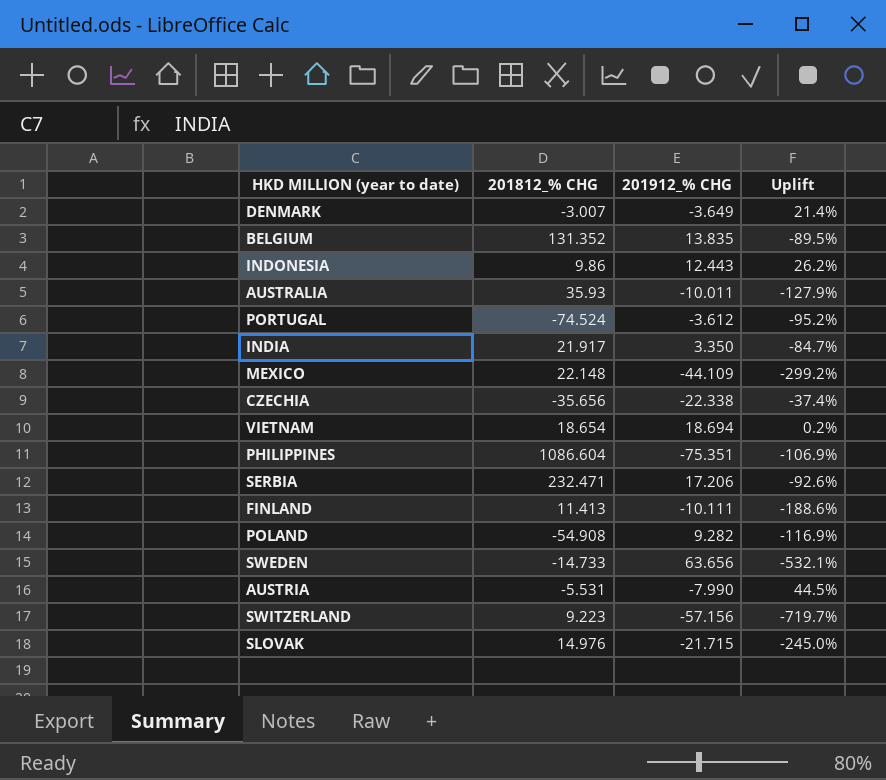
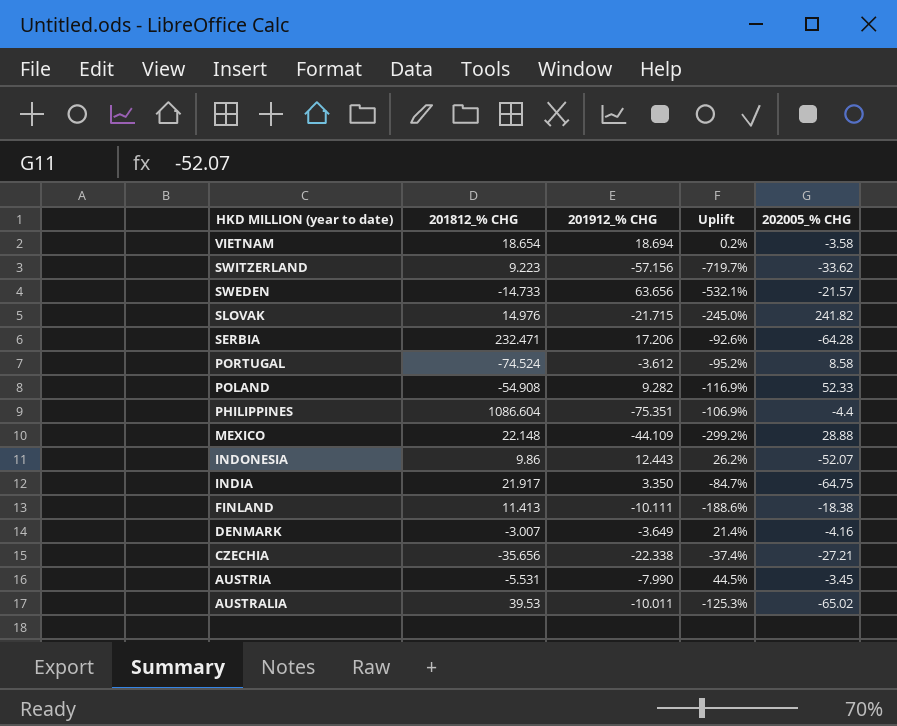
row order: none -> HKD MILLION (year to date) descending
column 202005_% CHG | position: none -> 5
row BELGIUM: 131.352 | 13.835 | -89.5% -> none
AUSTRALIA | 201812_% CHG: 35.93 -> 39.53
AUSTRALIA | Uplift: -127.9% -> -125.3%

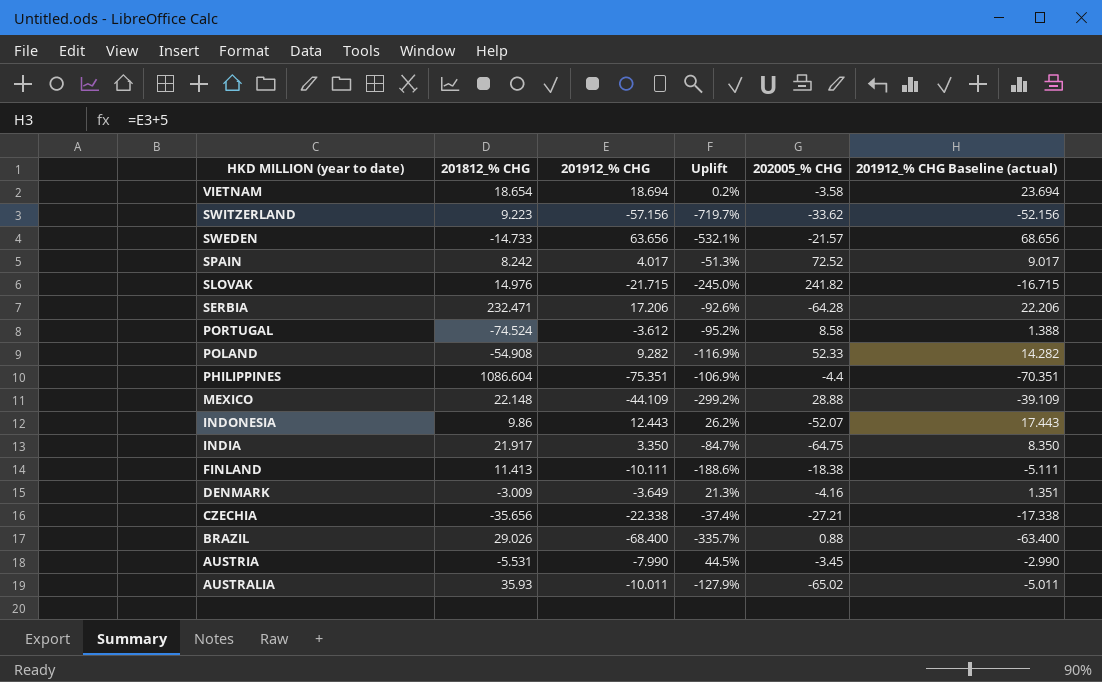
column 201912_% CHG Baseline (actual) | formula: none -> [201912_% CHG] + 5
row SPAIN: none -> 8.242 | 4.017 | -51.3% | 72.52 | 9.017
DENMARK | 201812_% CHG: -3.007 -> -3.009
DENMARK | Uplift: 21.4% -> 21.3%
row BRAZIL: none -> 29.026 | -68.400 | -335.7% | 0.88 | -63.400
AUSTRALIA | 201812_% CHG: 39.53 -> 35.93
AUSTRALIA | Uplift: -125.3% -> -127.9%

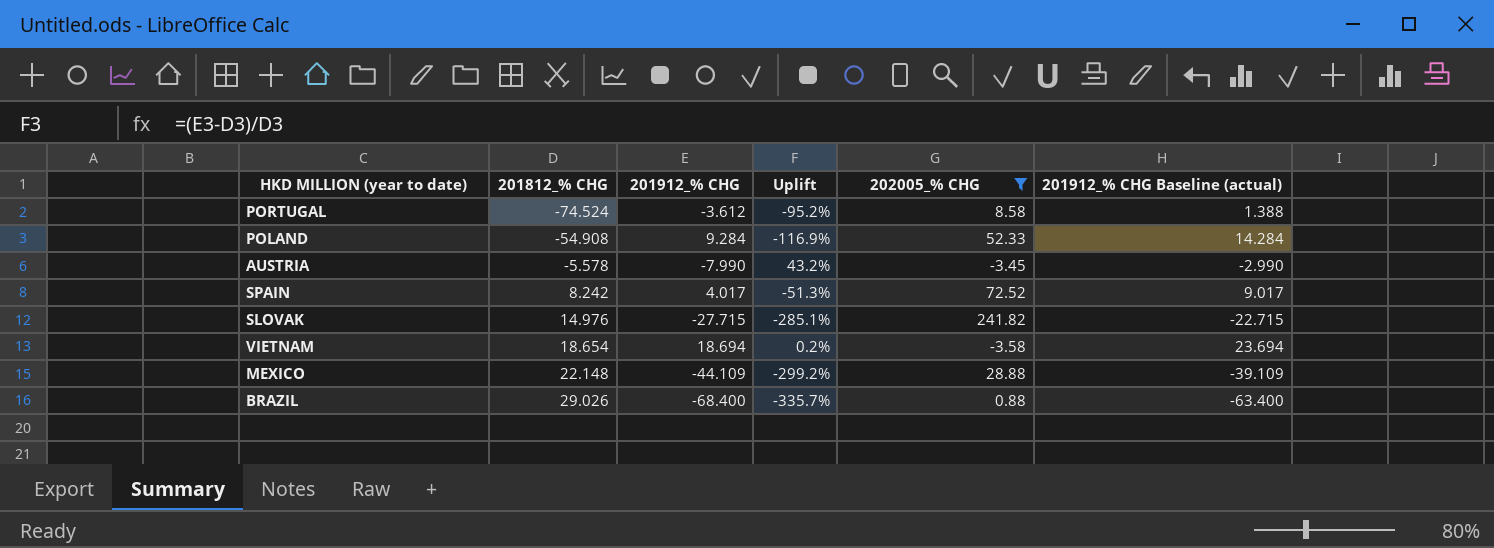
filter: none -> 202005_% CHG >= -3.58
row order: HKD MILLION (year to date) descending -> 201812_% CHG ascending
POLAND | 201912_% CHG: 9.282 -> 9.284
POLAND | 201912_% CHG Baseline (actual): 14.282 -> 14.284
AUSTRIA | 201812_% CHG: -5.531 -> -5.578
AUSTRIA | Uplift: 44.5% -> 43.2%
SLOVAK | 201912_% CHG: -21.715 -> -27.715
SLOVAK | Uplift: -245.0% -> -285.1%
SLOVAK | 201912_% CHG Baseline (actual): -16.715 -> -22.715

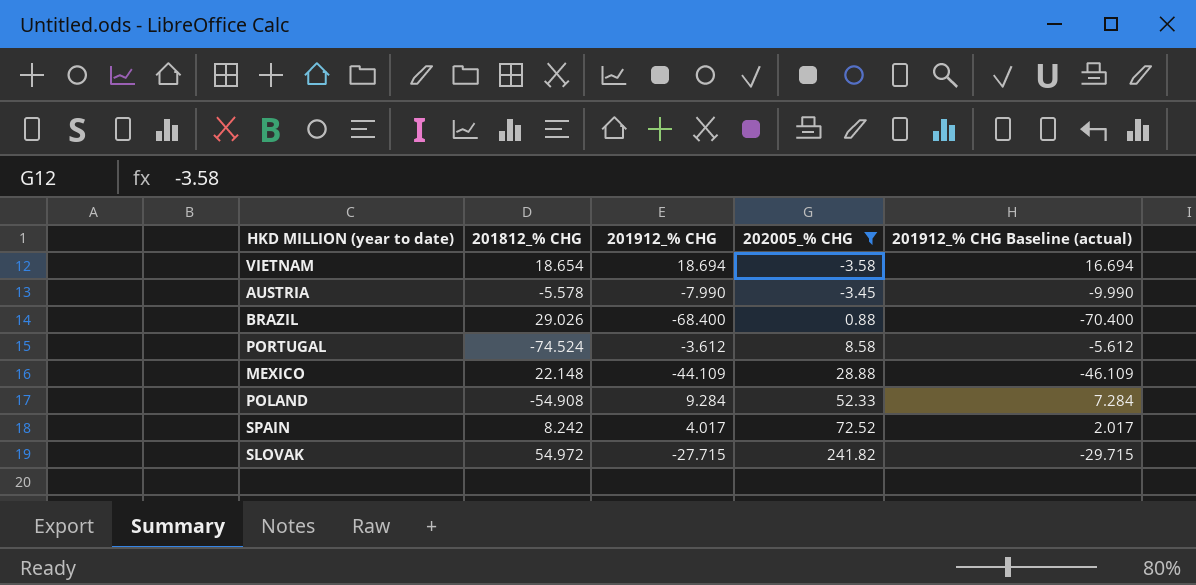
row order: 201812_% CHG ascending -> 202005_% CHG ascending
column Uplift | formula: ([201912_% CHG] - [201812_% CHG]) / [201812_% CHG] -> none
column 201912_% CHG Baseline (actual) | formula: [201912_% CHG] + 5 -> [201912_% CHG] - 2
SLOVAK | 201812_% CHG: 14.976 -> 54.972

